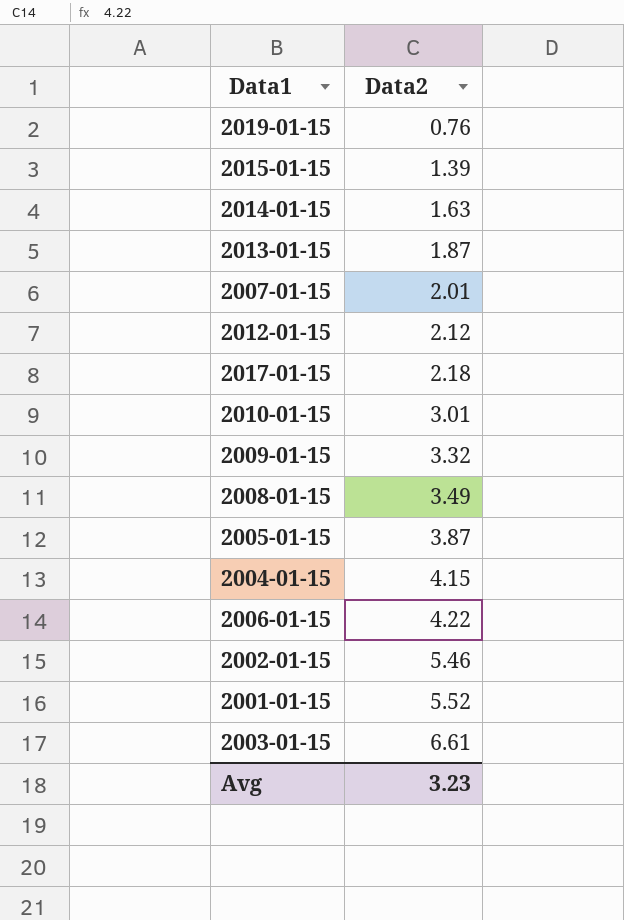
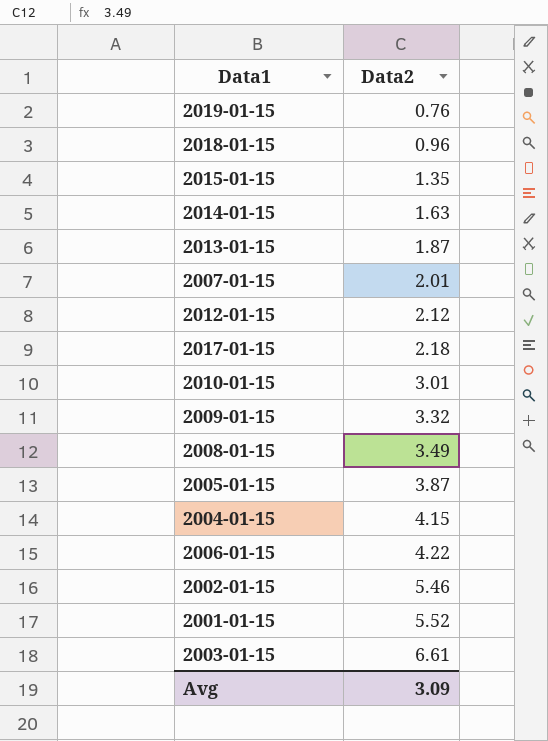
row 2018-01-15: none -> 0.96
2015-01-15 | Data2: 1.39 -> 1.35
Avg | Data2: 3.23 -> 3.09

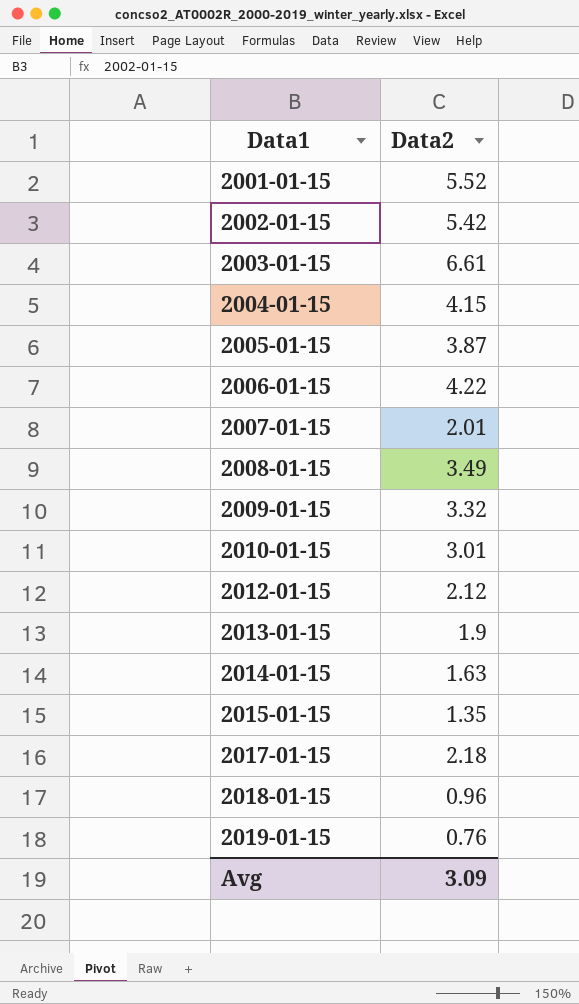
row order: Data2 ascending -> Data1 ascending
2002-01-15 | Data2: 5.46 -> 5.42
2013-01-15 | Data2: 1.87 -> 1.9

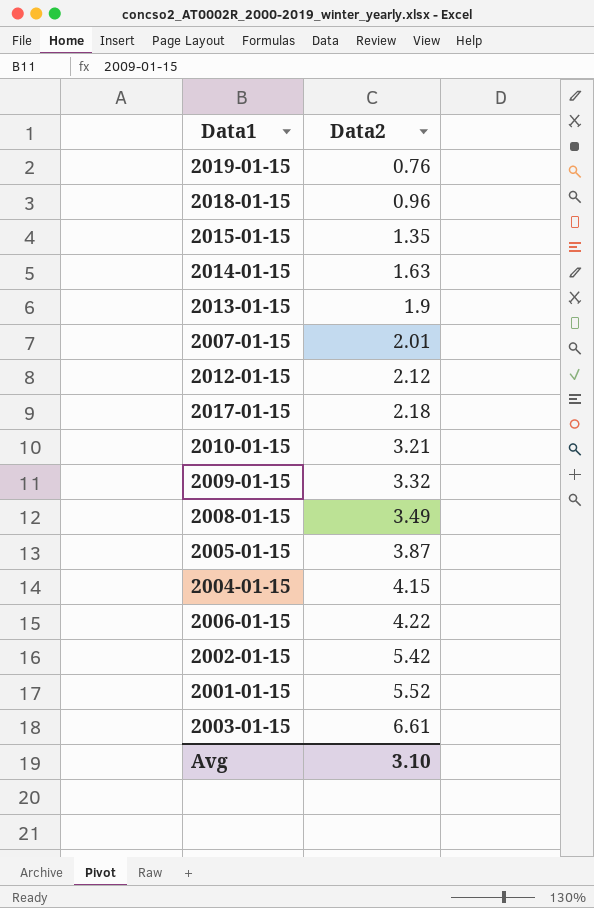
row order: Data1 ascending -> Data2 ascending
2010-01-15 | Data2: 3.01 -> 3.21
Avg | Data2: 3.09 -> 3.10

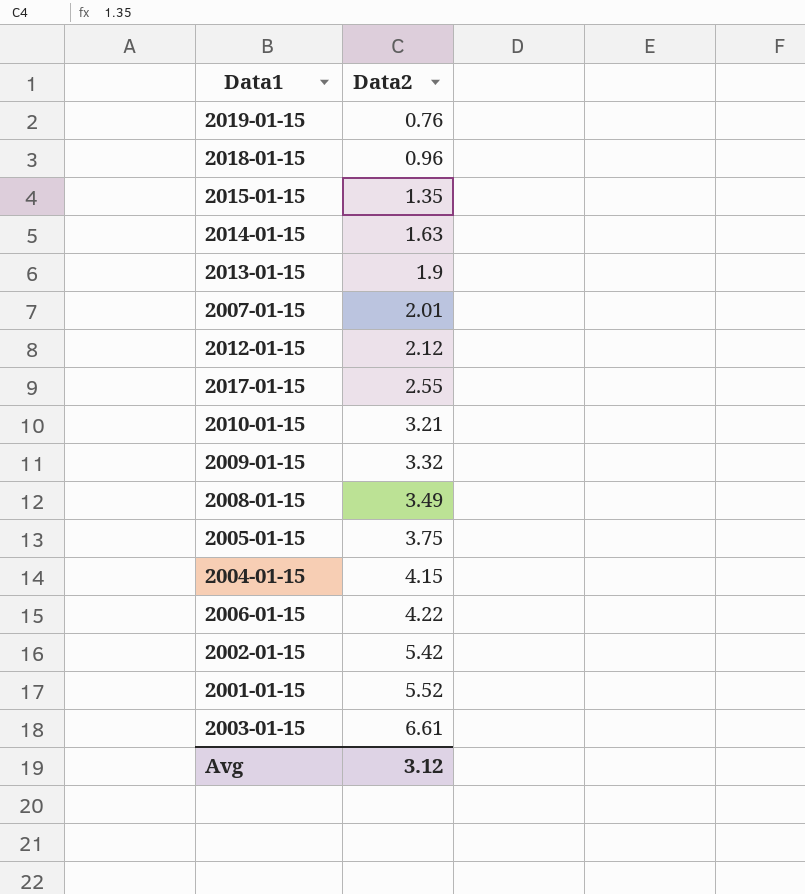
2017-01-15 | Data2: 2.18 -> 2.55
2005-01-15 | Data2: 3.87 -> 3.75
Avg | Data2: 3.10 -> 3.12

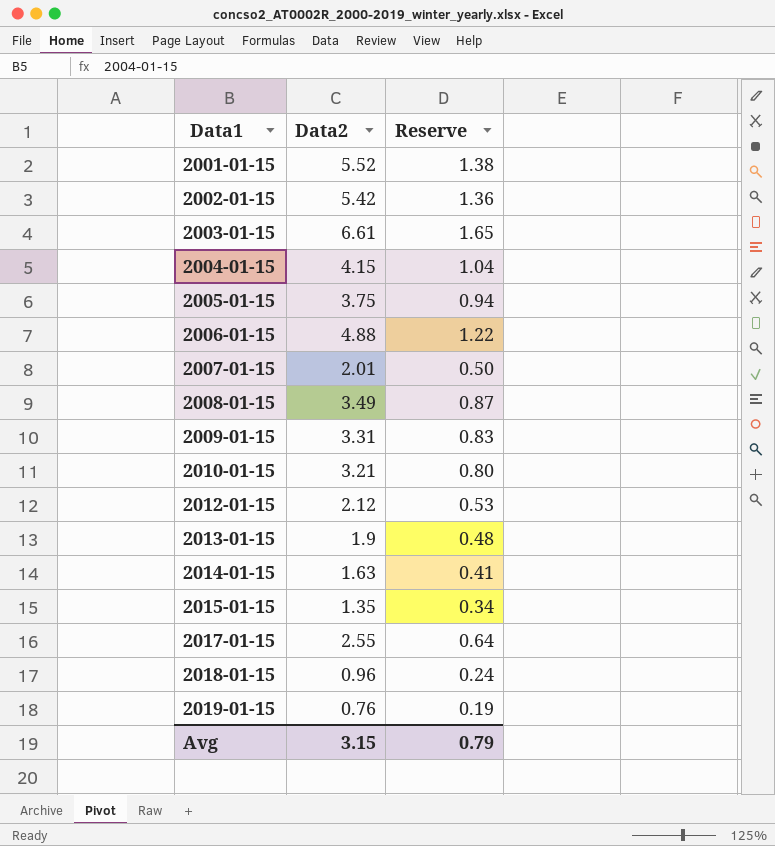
row order: Data2 ascending -> Data1 ascending
column Reserve | formula: none -> [Data2] * 0.25
2006-01-15 | Data2: 4.22 -> 4.88
2009-01-15 | Data2: 3.32 -> 3.31
Avg | Data2: 3.12 -> 3.15

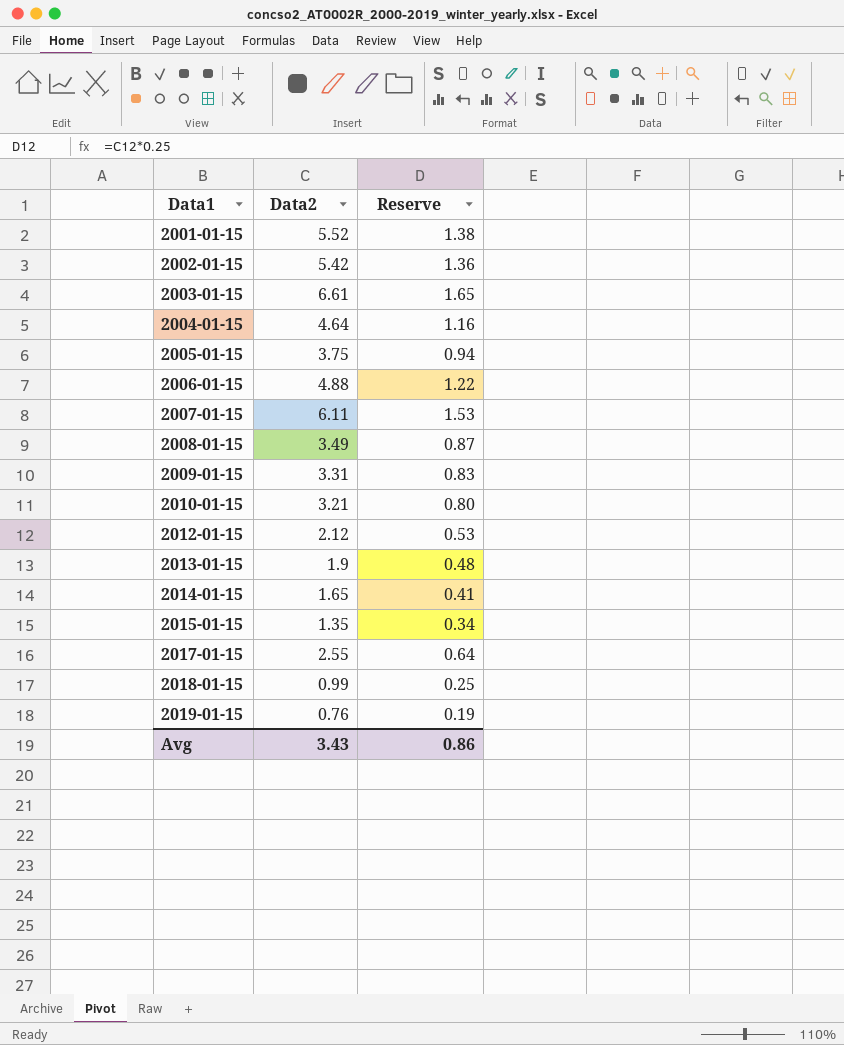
2004-01-15 | Data2: 4.15 -> 4.64
2004-01-15 | Reserve: 1.04 -> 1.16
2007-01-15 | Data2: 2.01 -> 6.11
2007-01-15 | Reserve: 0.50 -> 1.53
2014-01-15 | Data2: 1.63 -> 1.65
2018-01-15 | Data2: 0.96 -> 0.99
2018-01-15 | Reserve: 0.24 -> 0.25
Avg | Data2: 3.15 -> 3.43
Avg | Reserve: 0.79 -> 0.86

